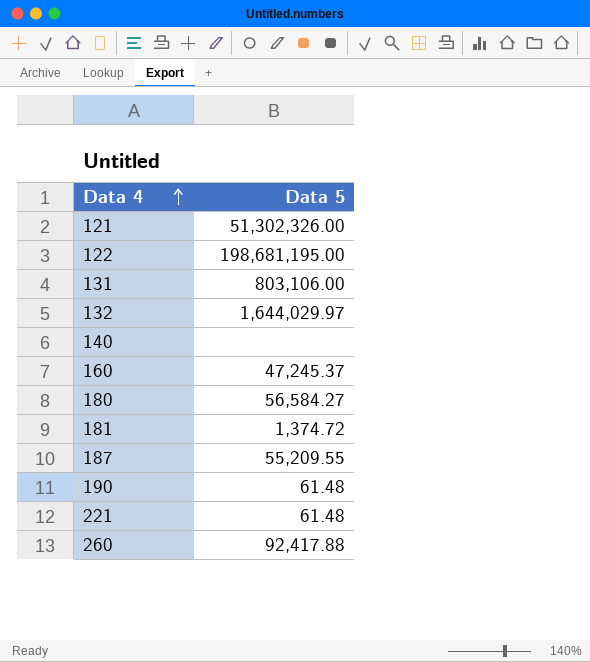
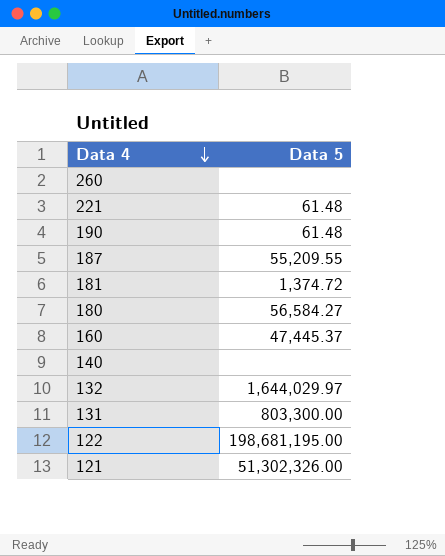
row order: Data 4 ascending -> Data 4 descending
260 | Data 5: 92,417.88 -> none
160 | Data 5: 47,245.37 -> 47,445.37
131 | Data 5: 803,106.00 -> 803,300.00

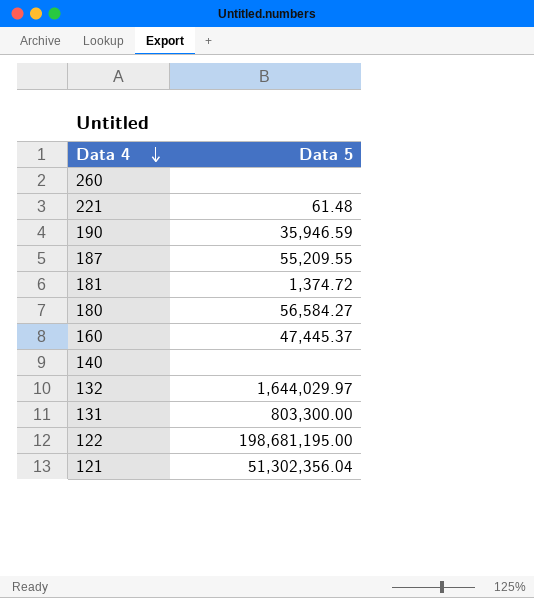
190 | Data 5: 61.48 -> 35,946.59
121 | Data 5: 51,302,326.00 -> 51,302,356.04

